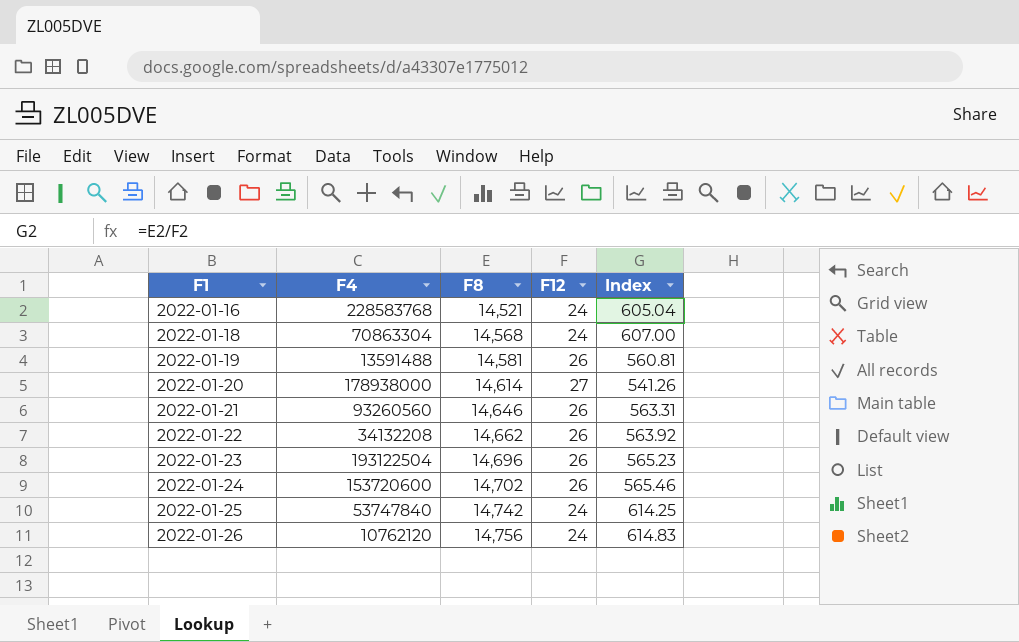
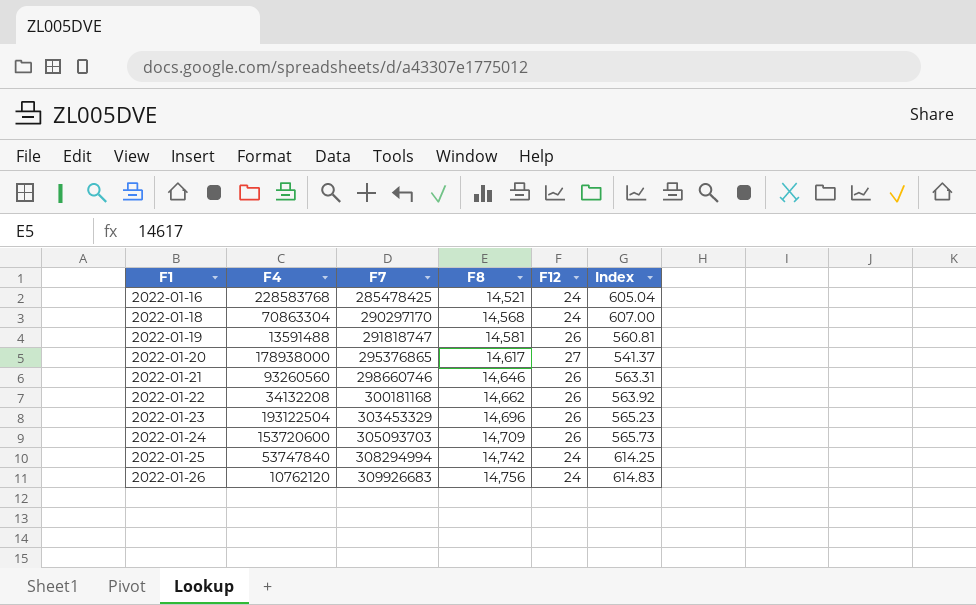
column F7 | position: none -> 3
2022-01-20 | F8: 14,614 -> 14,617
2022-01-20 | Index: 541.26 -> 541.37
2022-01-24 | F8: 14,702 -> 14,709
2022-01-24 | Index: 565.46 -> 565.73

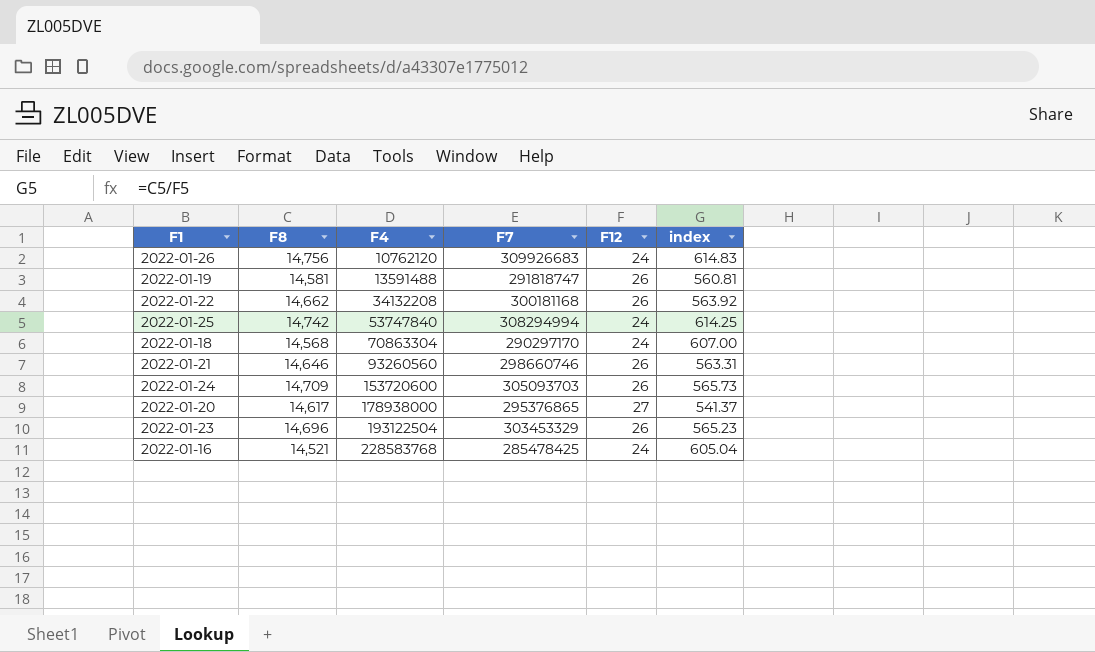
row order: F1 ascending -> F4 ascending
column F8 | position: 4 -> 2
column name: Index -> index

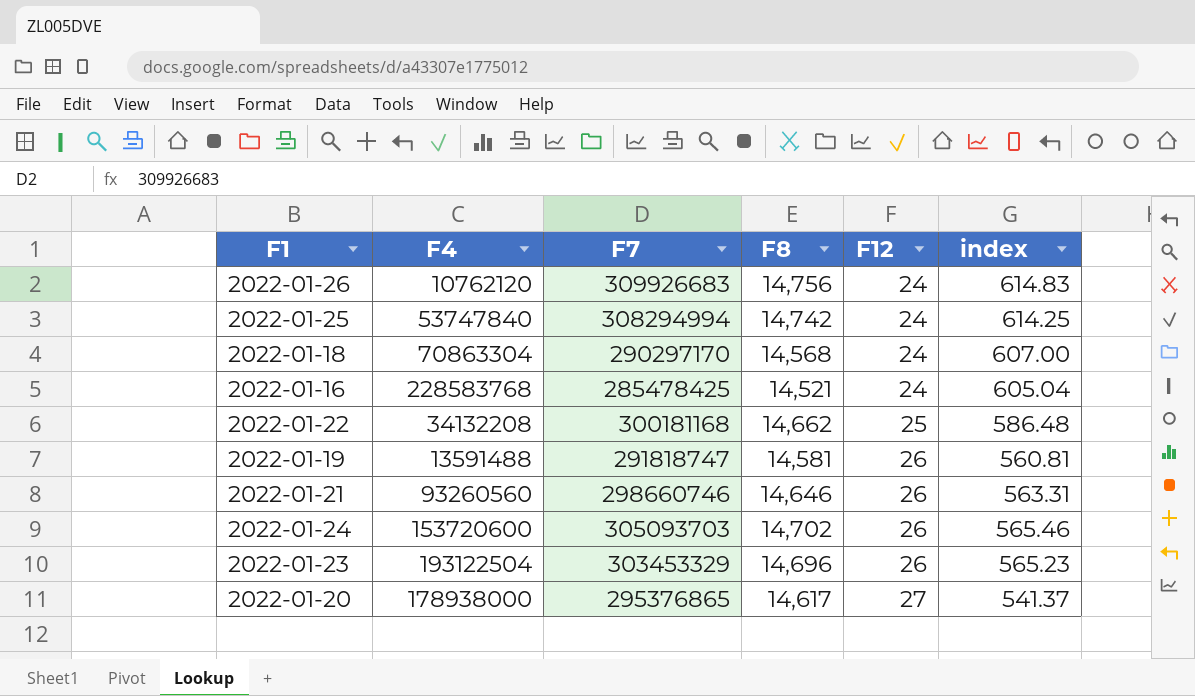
row order: F4 ascending -> F12 ascending
column F8 | position: 2 -> 4
2022-01-22 | F12: 26 -> 25
2022-01-22 | index: 563.92 -> 586.48
2022-01-24 | F8: 14,709 -> 14,702
2022-01-24 | index: 565.73 -> 565.46

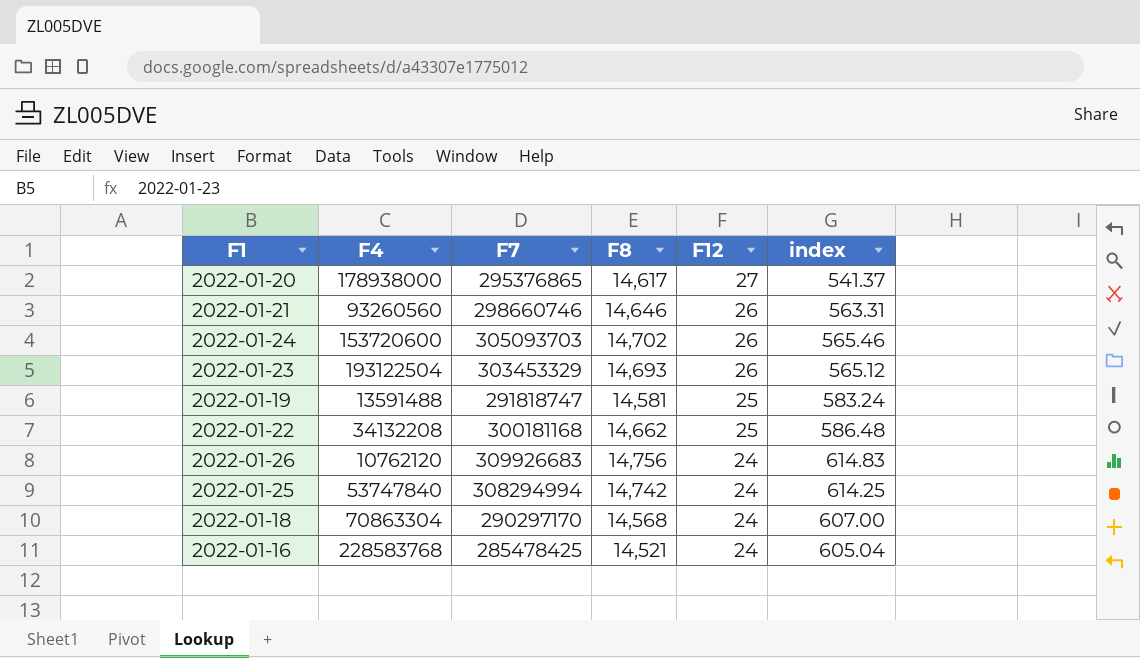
row order: F12 ascending -> F12 descending
2022-01-23 | F8: 14,696 -> 14,693
2022-01-23 | index: 565.23 -> 565.12
2022-01-19 | F12: 26 -> 25
2022-01-19 | index: 560.81 -> 583.24

